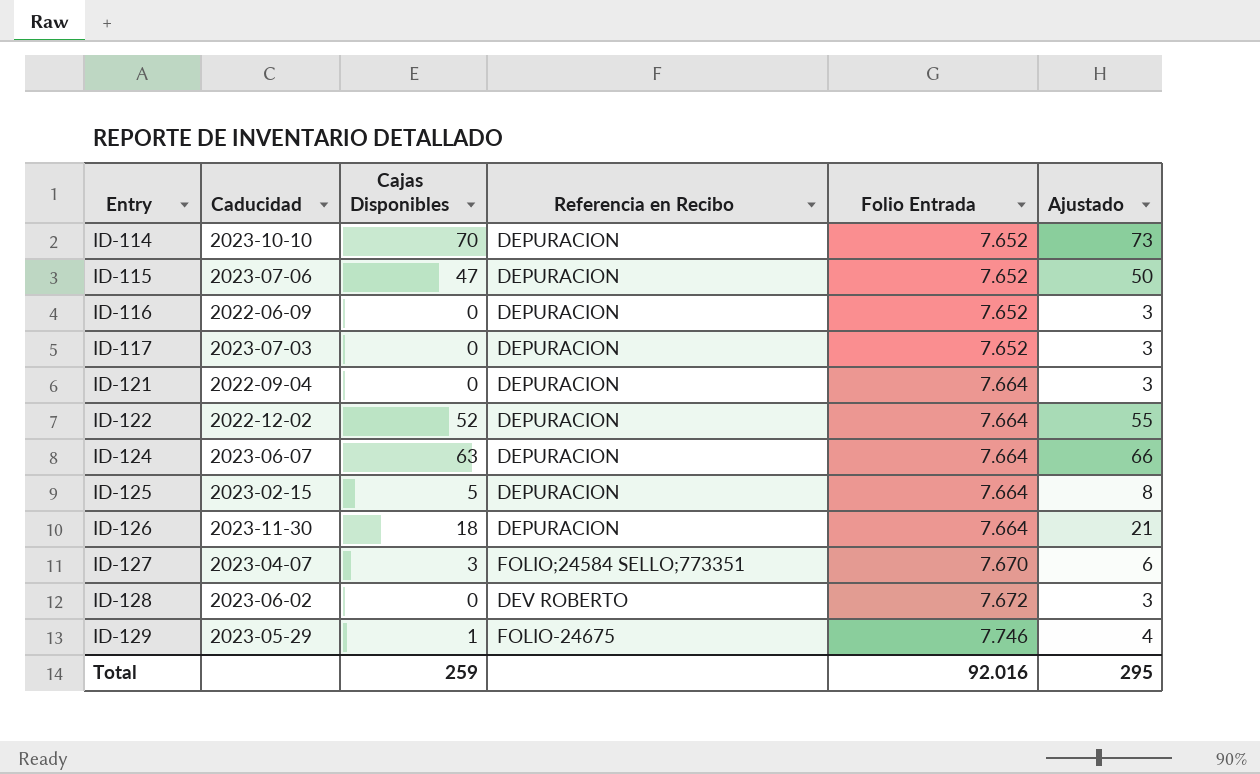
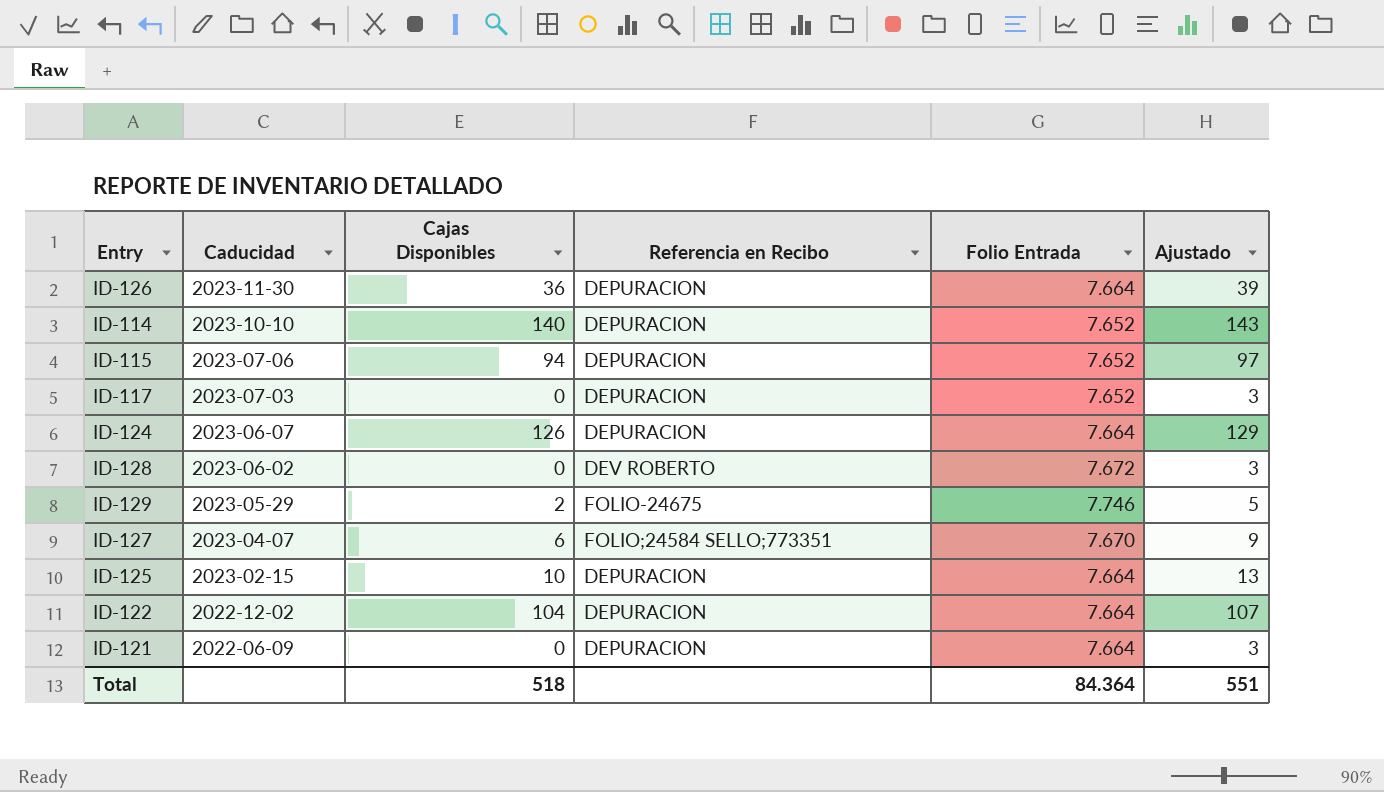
row order: Entry ascending -> Caducidad descending
row ID-116: 2022-06-09 | 0 | DEPURACION | 7.652 | 3 -> none
ID-126 | Cajas Disponibles: 18 -> 36
ID-126 | Ajustado: 21 -> 39
ID-114 | Cajas Disponibles: 70 -> 140
ID-114 | Ajustado: 73 -> 143
ID-115 | Cajas Disponibles: 47 -> 94
ID-115 | Ajustado: 50 -> 97
ID-124 | Cajas Disponibles: 63 -> 126
ID-124 | Ajustado: 66 -> 129
ID-129 | Cajas Disponibles: 1 -> 2
ID-129 | Ajustado: 4 -> 5
ID-127 | Cajas Disponibles: 3 -> 6
ID-127 | Ajustado: 6 -> 9
ID-125 | Cajas Disponibles: 5 -> 10
ID-125 | Ajustado: 8 -> 13
ID-122 | Cajas Disponibles: 52 -> 104
ID-122 | Ajustado: 55 -> 107
ID-121 | Caducidad: 2022-09-04 -> 2022-06-09
Total | Cajas Disponibles: 259 -> 518
Total | Folio Entrada: 92.016 -> 84.364
Total | Ajustado: 295 -> 551

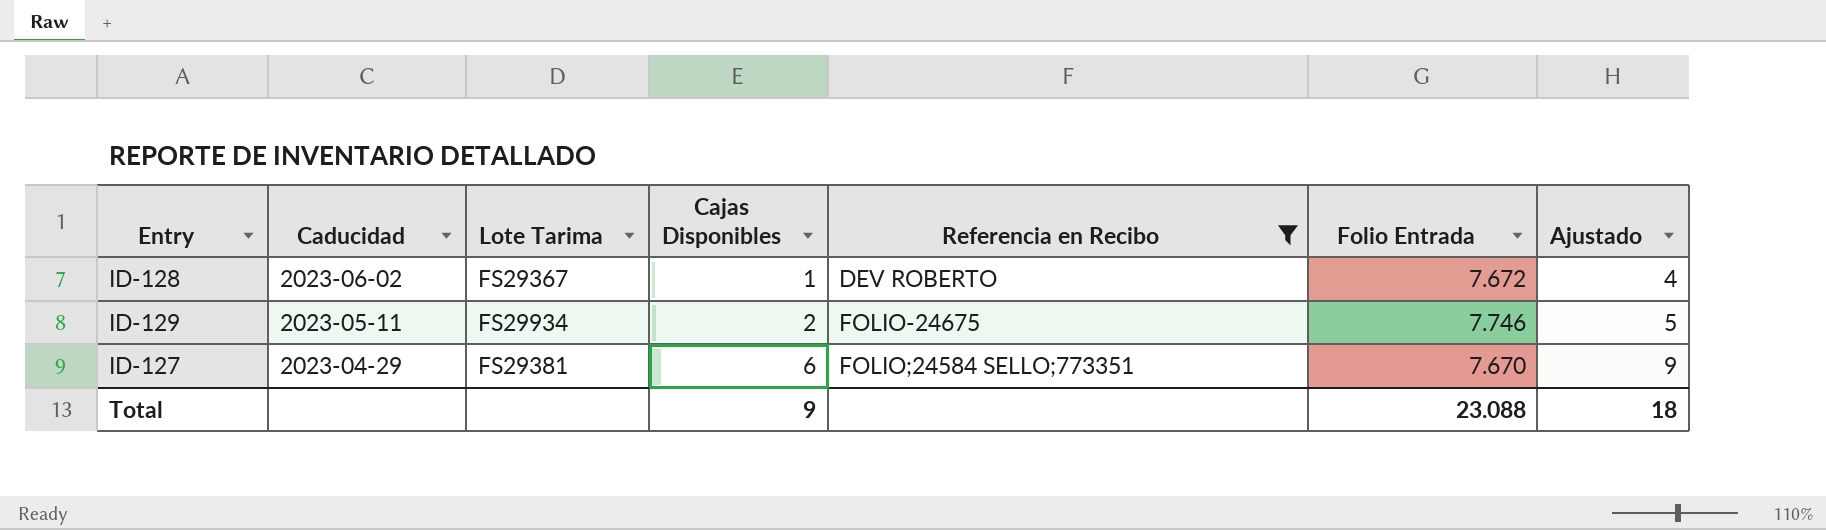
filter: none -> Referencia en Recibo != DEPURACION
column Lote Tarima | position: none -> 3
ID-128 | Cajas Disponibles: 0 -> 1
ID-128 | Ajustado: 3 -> 4
ID-129 | Caducidad: 2023-05-29 -> 2023-05-11
ID-127 | Caducidad: 2023-04-07 -> 2023-04-29
Total | Cajas Disponibles: 518 -> 9
Total | Folio Entrada: 84.364 -> 23.088
Total | Ajustado: 551 -> 18

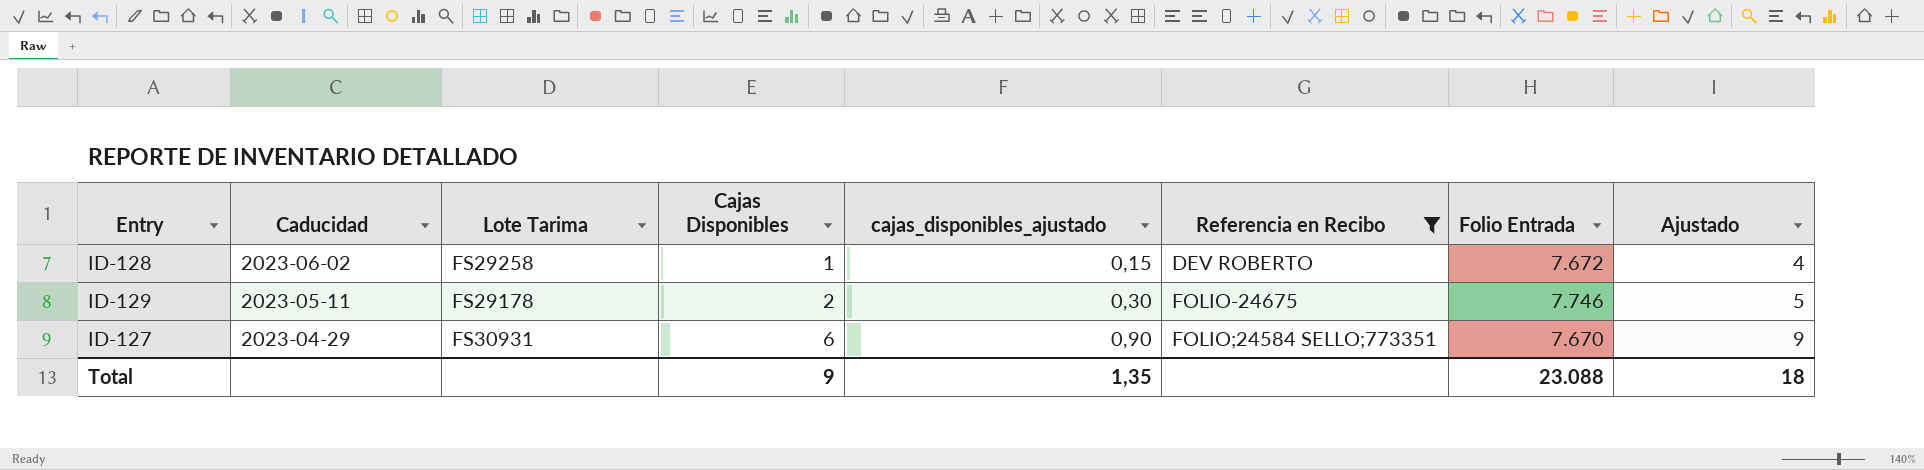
column cajas_disponibles_ajustado | formula: none -> [Cajas Disponibles] * 0,15
ID-128 | Lote Tarima: FS29367 -> FS29258
ID-129 | Lote Tarima: FS29934 -> FS29178
ID-127 | Lote Tarima: FS29381 -> FS30931

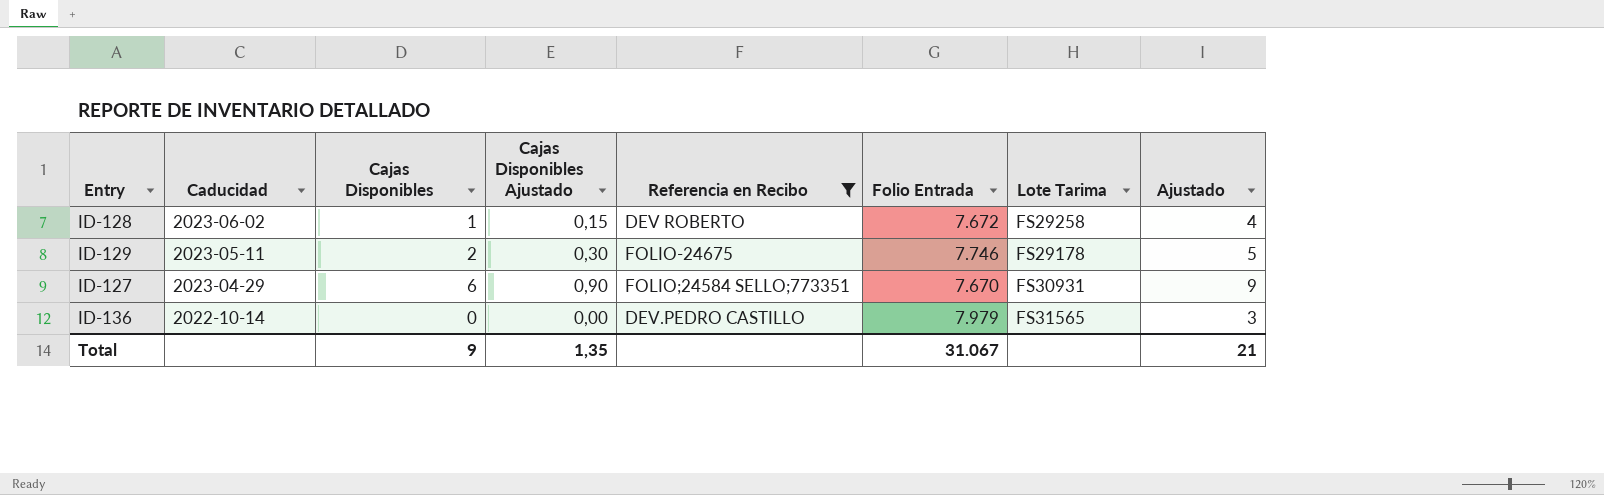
column name: cajas_disponibles_ajustado -> Cajas Disponibles Ajustado
column Lote Tarima | position: 3 -> 7
row ID-136: none -> 2022-10-14 | 0 | 0,00 | DEV.PEDRO CASTILLO | 7.979 | FS31565 | 3
Total | Folio Entrada: 23.088 -> 31.067
Total | Ajustado: 18 -> 21

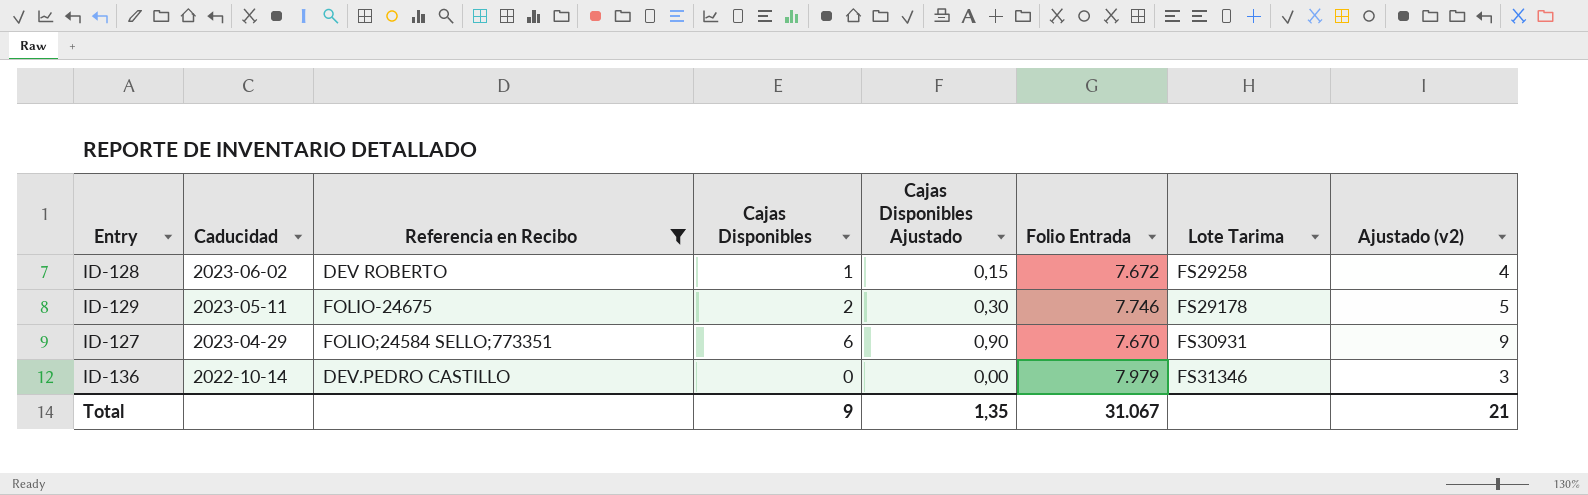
column Referencia en Recibo | position: 5 -> 3
column name: Ajustado -> Ajustado (v2)
ID-136 | Lote Tarima: FS31565 -> FS31346

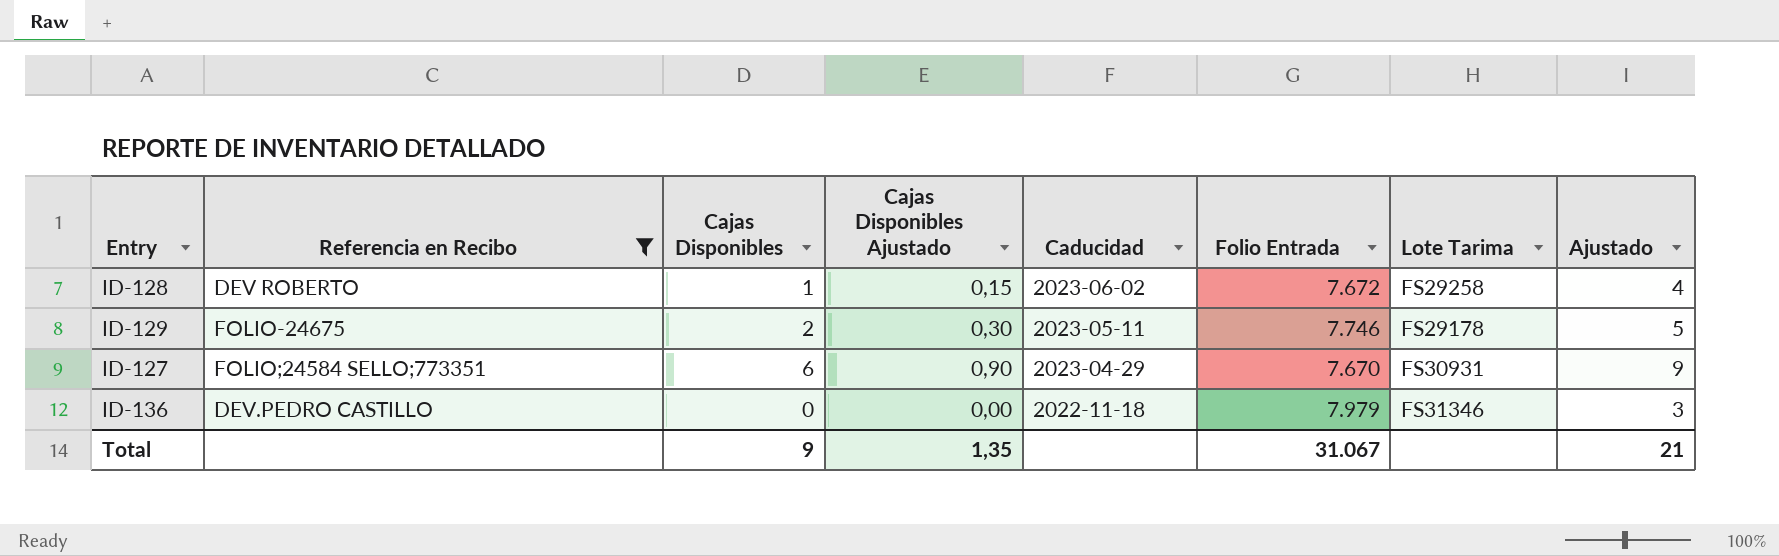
column Caducidad | position: 2 -> 5
column name: Ajustado (v2) -> Ajustado
ID-136 | Caducidad: 2022-10-14 -> 2022-11-18

